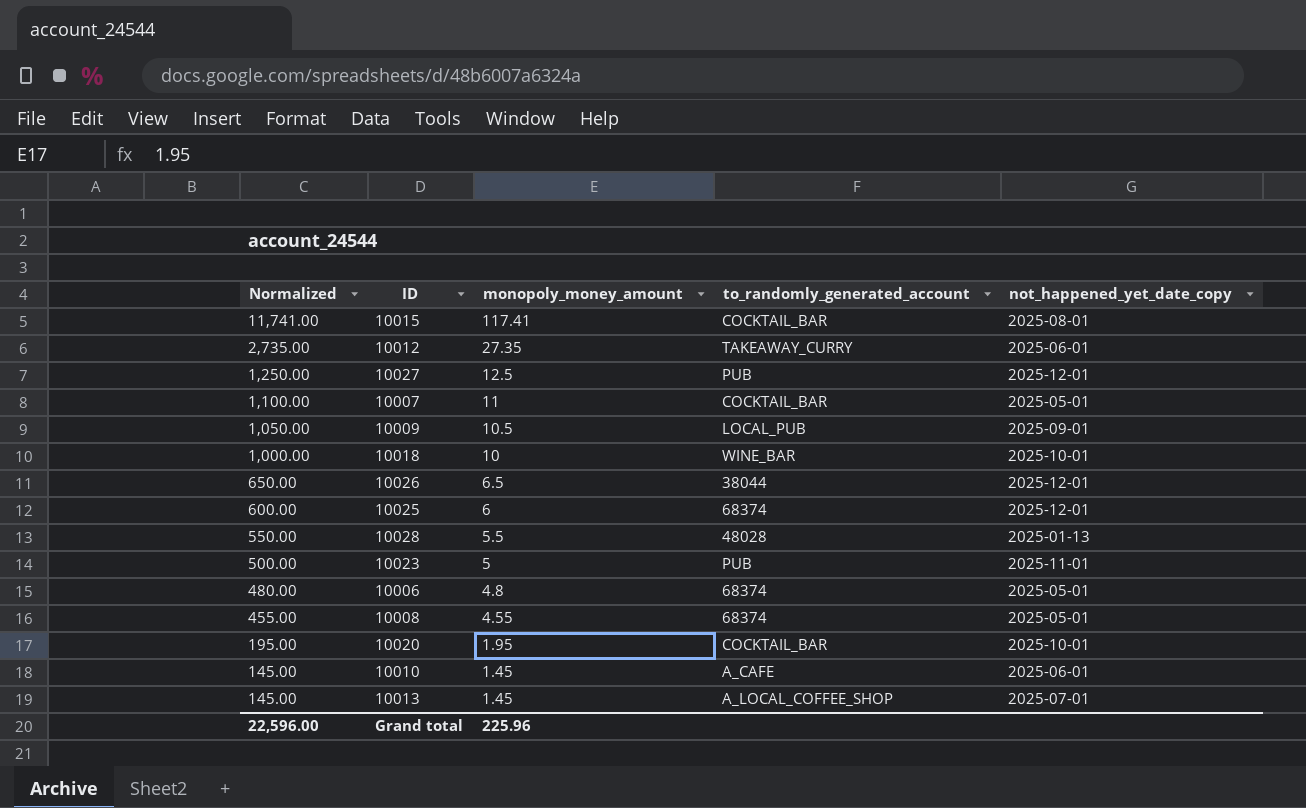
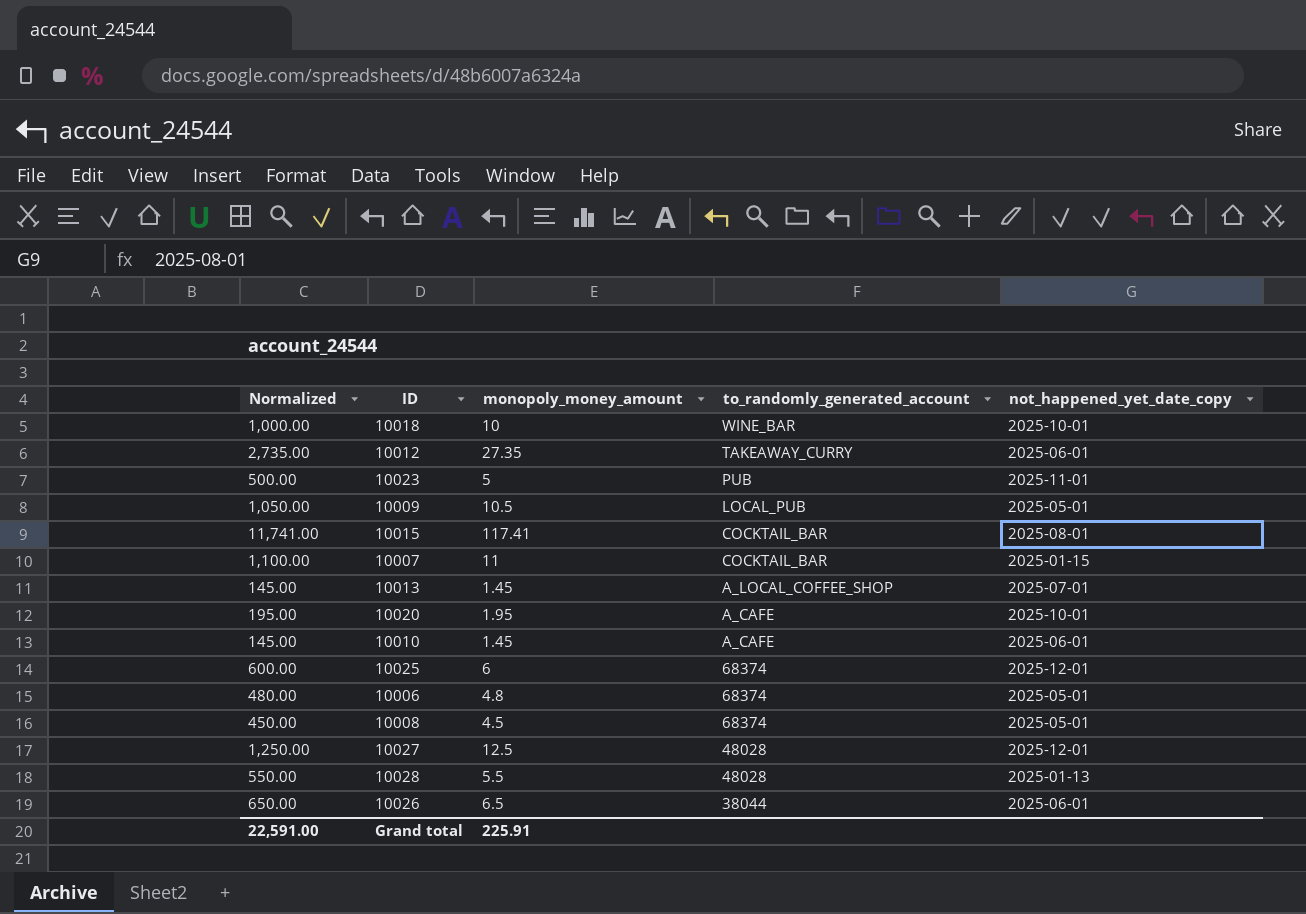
row order: Normalized descending -> to_randomly_generated_account descending
10009 | not_happened_yet_date_copy: 2025-09-01 -> 2025-05-01
10007 | not_happened_yet_date_copy: 2025-05-01 -> 2025-01-15
10020 | to_randomly_generated_account: COCKTAIL_BAR -> A_CAFE
10008 | Normalized: 455.00 -> 450.00
10008 | monopoly_money_amount: 4.55 -> 4.5
10027 | to_randomly_generated_account: PUB -> 48028
10026 | not_happened_yet_date_copy: 2025-12-01 -> 2025-06-01
Grand total | Normalized: 22,596.00 -> 22,591.00
Grand total | monopoly_money_amount: 225.96 -> 225.91

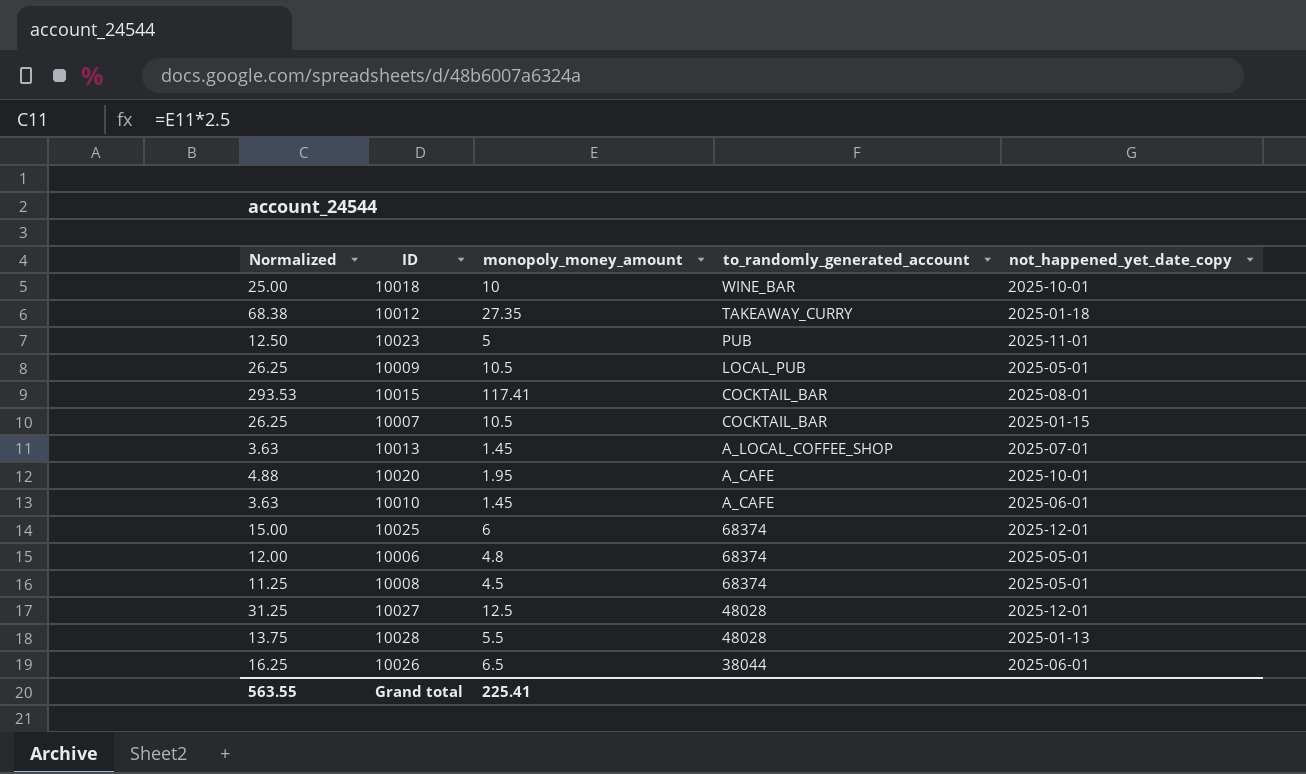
column Normalized | formula: [monopoly_money_amount] * 100 -> [monopoly_money_amount] * 2.5
10012 | not_happened_yet_date_copy: 2025-06-01 -> 2025-01-18
10007 | monopoly_money_amount: 11 -> 10.5
Grand total | Normalized: 22,591.00 -> 563.55
Grand total | monopoly_money_amount: 225.91 -> 225.41

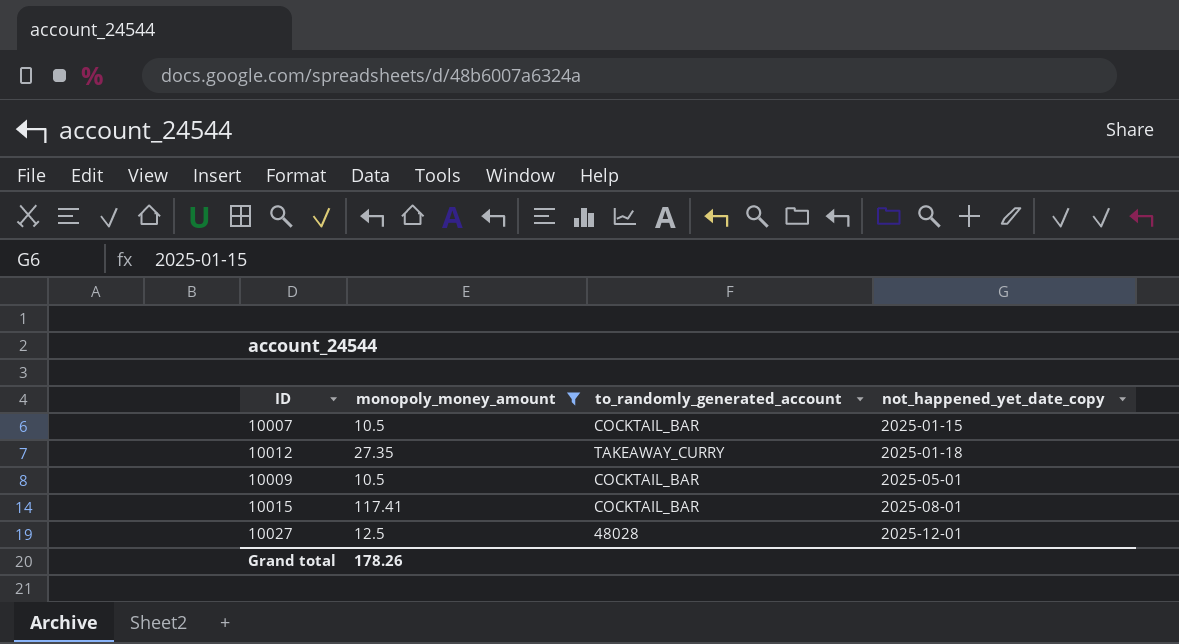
filter: none -> monopoly_money_amount >= 10.5
row order: to_randomly_generated_account descending -> not_happened_yet_date_copy ascending
column Normalized | formula: [monopoly_money_amount] * 2.5 -> none
10009 | to_randomly_generated_account: LOCAL_PUB -> COCKTAIL_BAR
Grand total | monopoly_money_amount: 225.41 -> 178.26

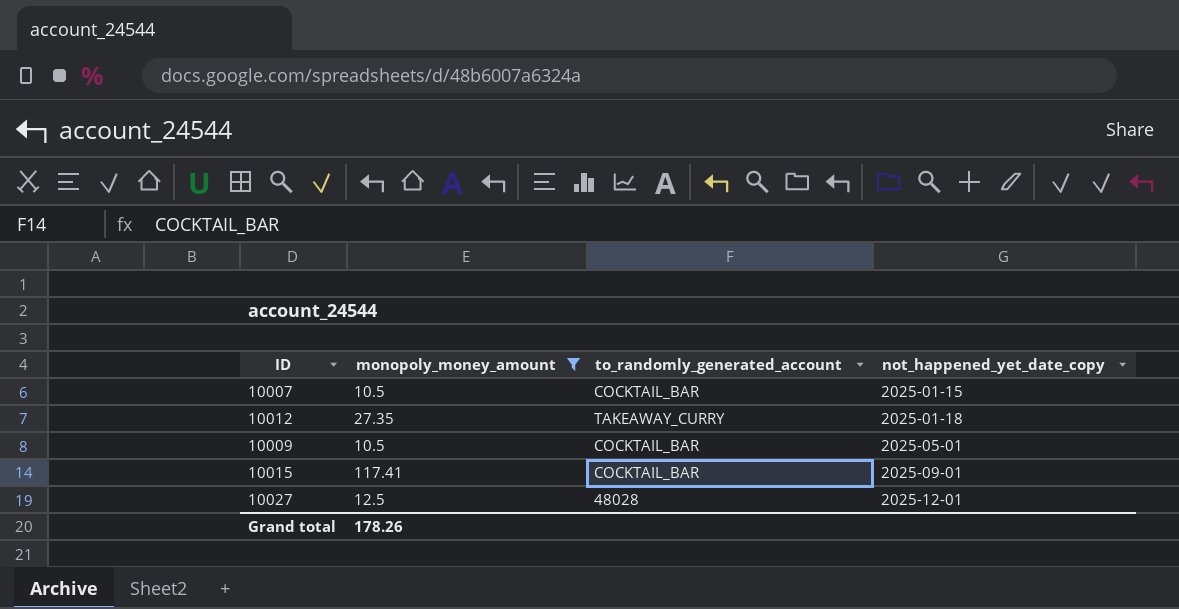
10015 | not_happened_yet_date_copy: 2025-08-01 -> 2025-09-01

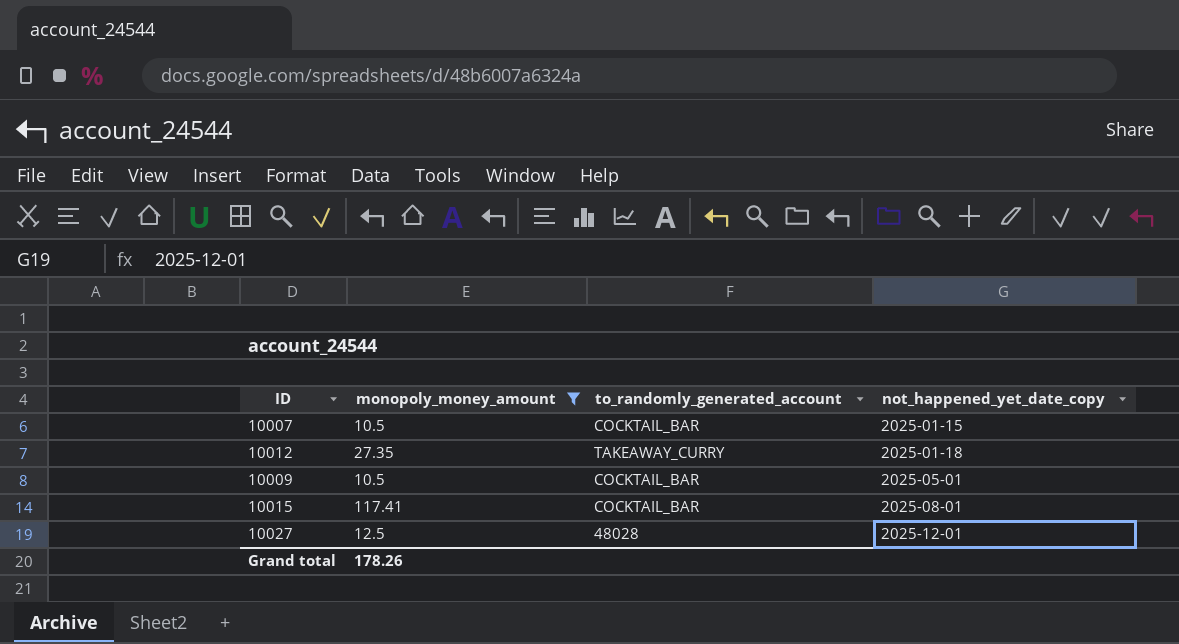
10015 | not_happened_yet_date_copy: 2025-09-01 -> 2025-08-01

